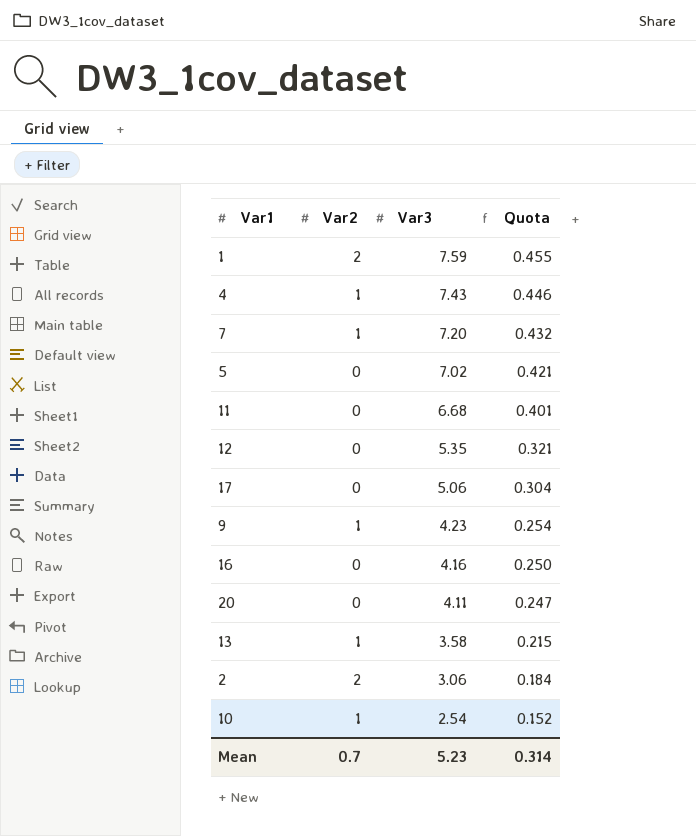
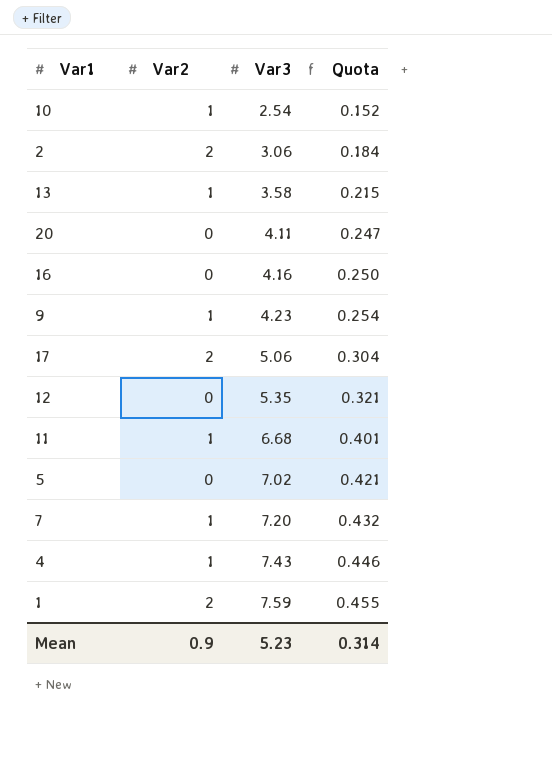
row order: Var3 descending -> Var3 ascending
17 | Var2: 0 -> 2
11 | Var2: 0 -> 1
Mean | Var2: 0.7 -> 0.9

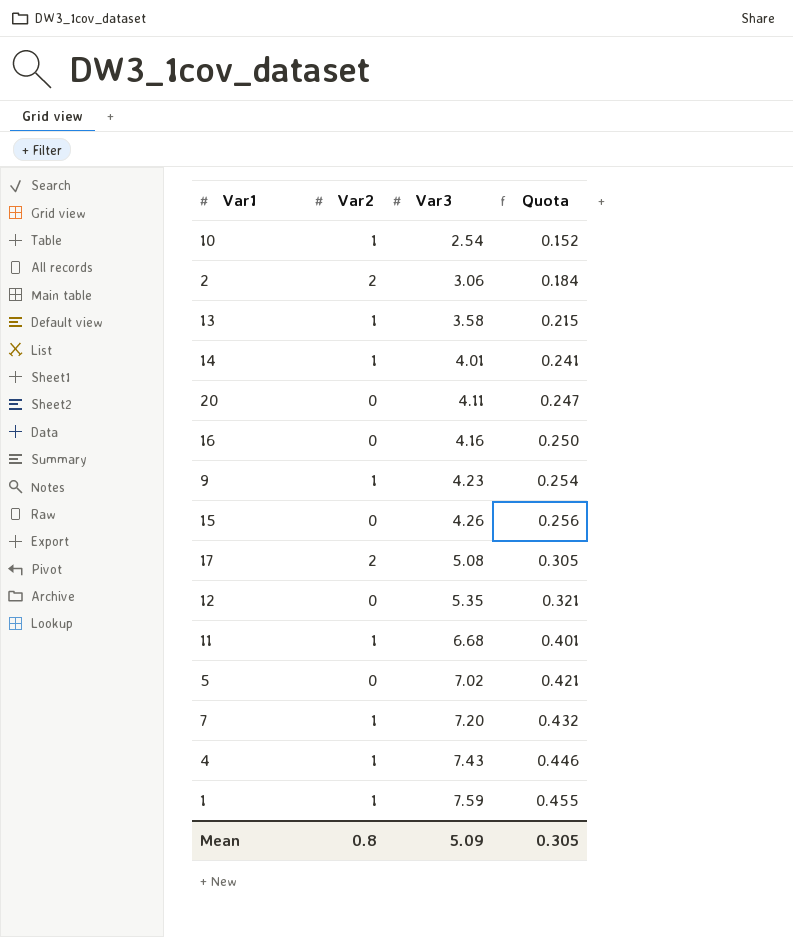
row 14: none -> 1 | 4.01 | 0.241
row 15: none -> 0 | 4.26 | 0.256
17 | Var3: 5.06 -> 5.08
17 | Quota: 0.304 -> 0.305
1 | Var2: 2 -> 1
Mean | Var2: 0.9 -> 0.8
Mean | Var3: 5.23 -> 5.09
Mean | Quota: 0.314 -> 0.305

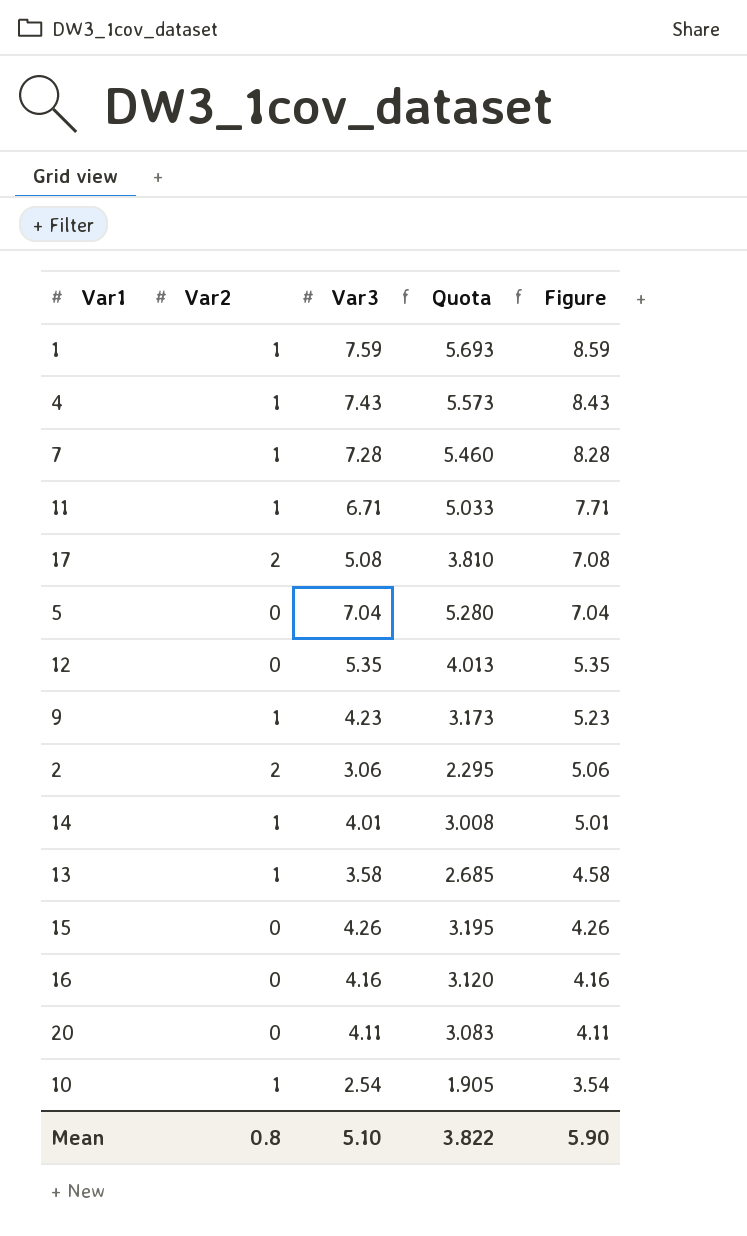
row order: Var3 ascending -> Figure descending
column Quota | formula: [Var3] * 0.06 -> [Var3] * 0.75
column Figure | formula: none -> [Var2] + [Var3]
7 | Var3: 7.20 -> 7.28
11 | Var3: 6.68 -> 6.71
5 | Var3: 7.02 -> 7.04
Mean | Var3: 5.09 -> 5.10
Mean | Quota: 0.305 -> 3.822

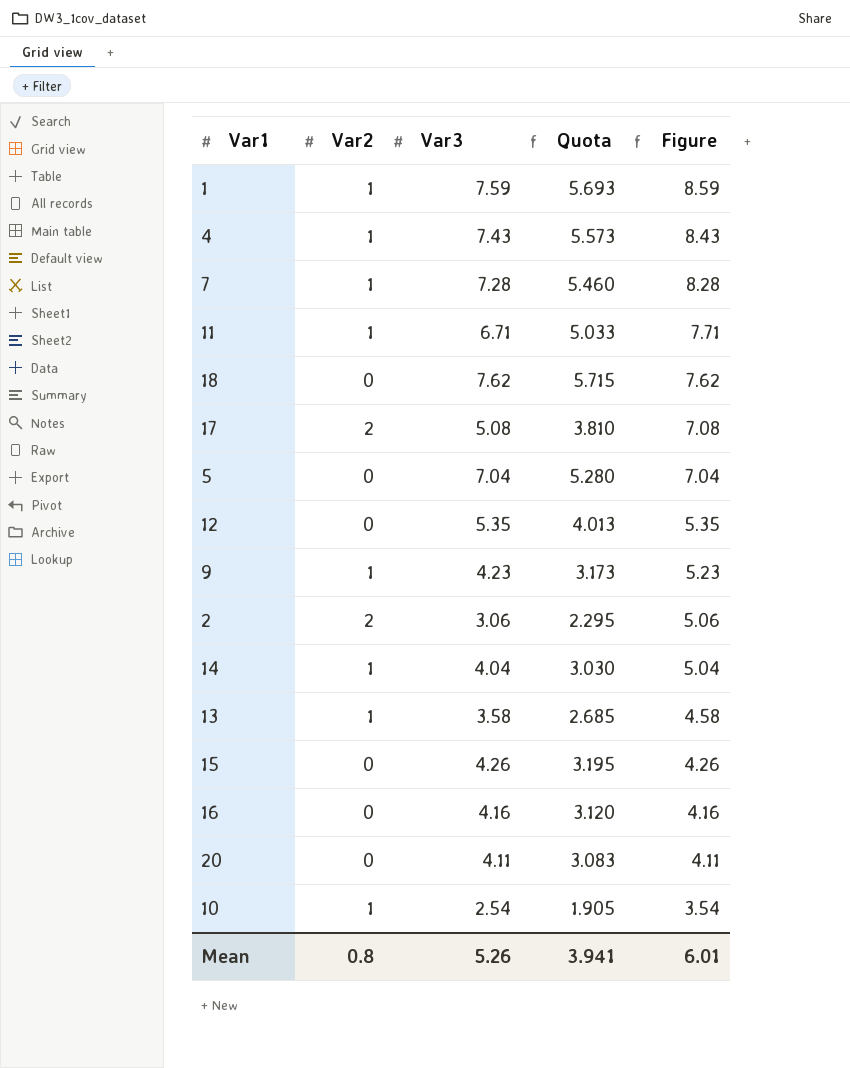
row 18: none -> 0 | 7.62 | 5.715 | 7.62
14 | Var3: 4.01 -> 4.04
14 | Quota: 3.008 -> 3.030
14 | Figure: 5.01 -> 5.04
Mean | Var3: 5.10 -> 5.26
Mean | Quota: 3.822 -> 3.941
Mean | Figure: 5.90 -> 6.01

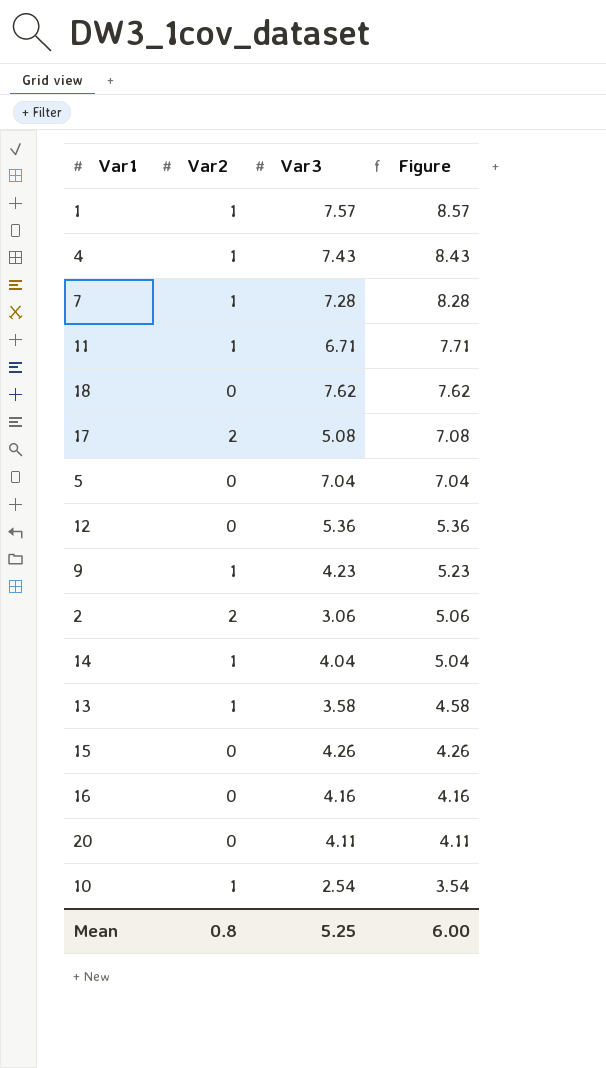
column Quota | formula: [Var3] * 0.75 -> none
1 | Var3: 7.59 -> 7.57
1 | Figure: 8.59 -> 8.57
12 | Var3: 5.35 -> 5.36
12 | Figure: 5.35 -> 5.36
Mean | Var3: 5.26 -> 5.25
Mean | Figure: 6.01 -> 6.00

